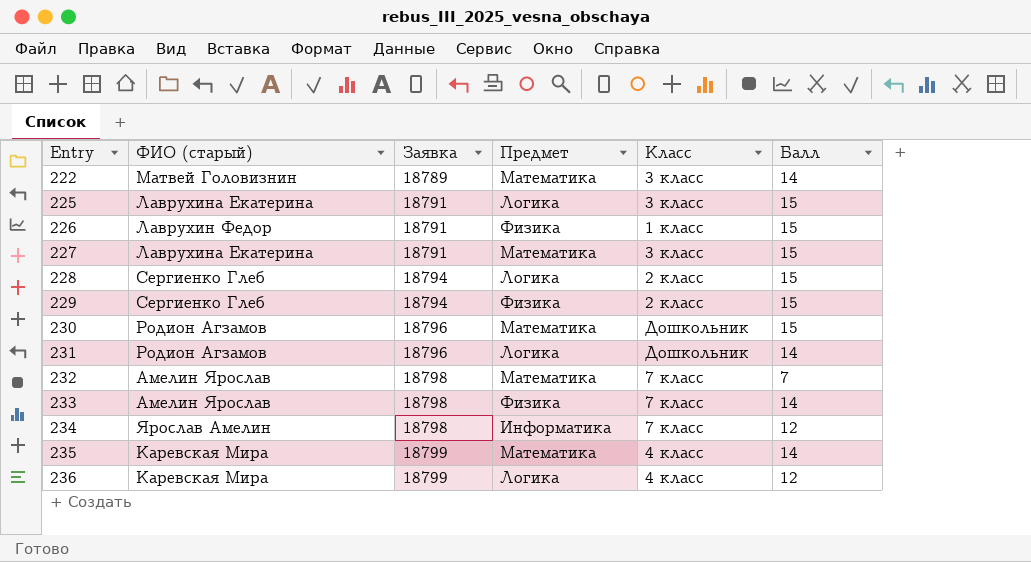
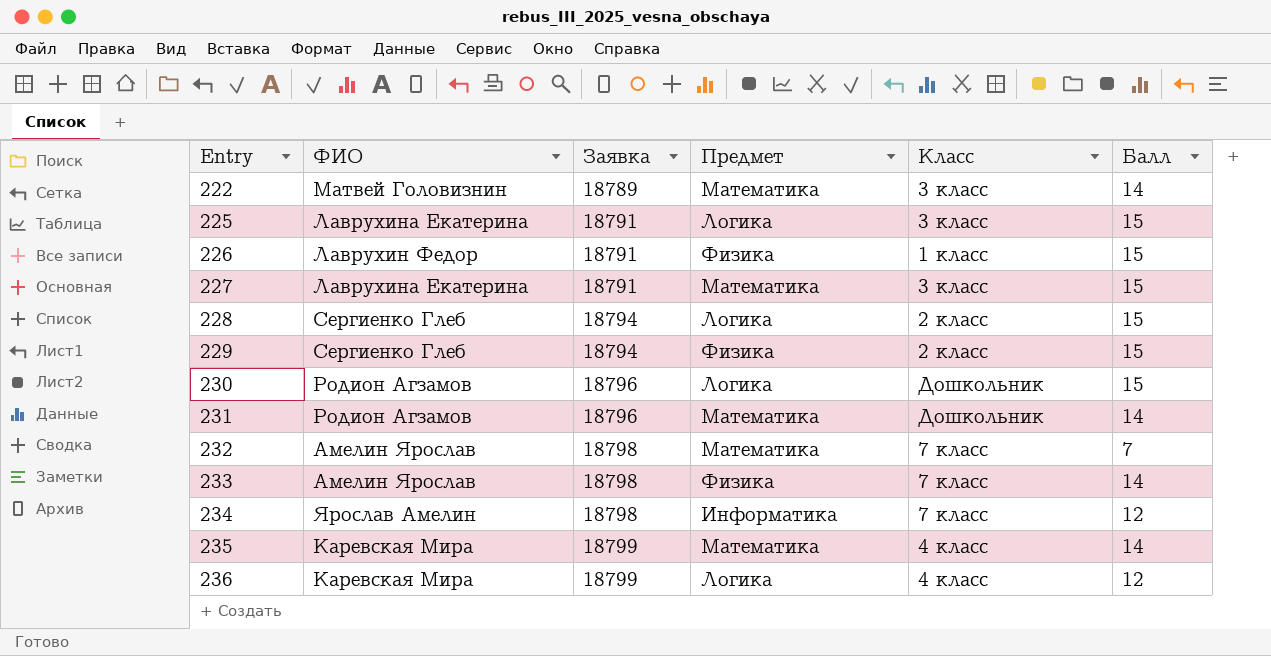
column name: ФИО (старый) -> ФИО
230 | Предмет: Математика -> Логика
231 | Предмет: Логика -> Математика

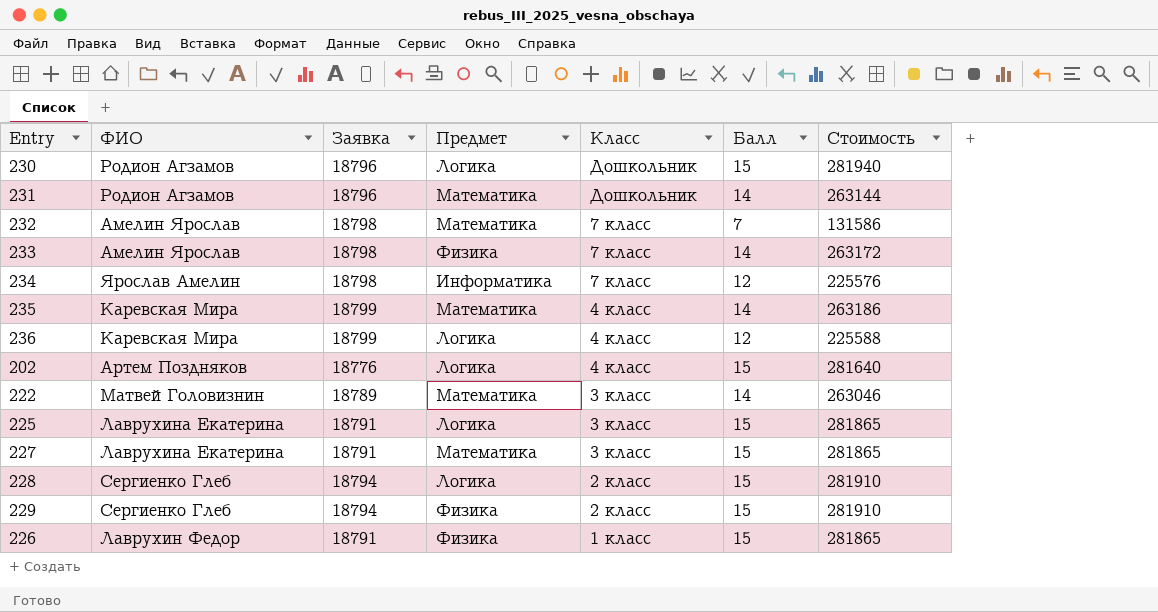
row order: Entry ascending -> Класс descending
column Стоимость | formula: none -> [Заявка] * [Балл]
row 202: none -> Артем Поздняков | 18776 | Логика | 4 класс | 15 | 281640

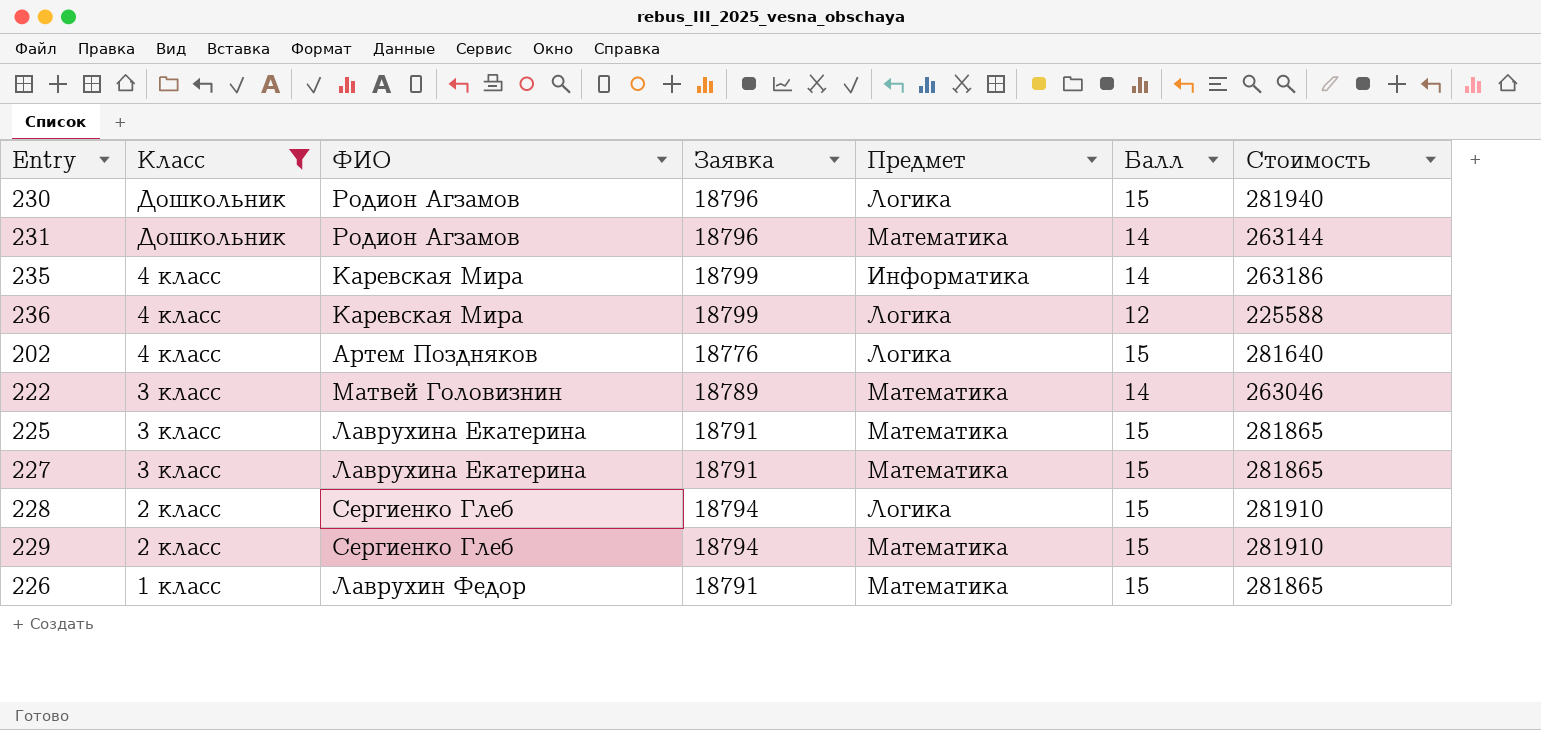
filter: none -> Класс != 7 класс
column Класс | position: 5 -> 2
235 | Предмет: Математика -> Информатика
225 | Предмет: Логика -> Математика
229 | Предмет: Физика -> Математика
226 | Предмет: Физика -> Математика

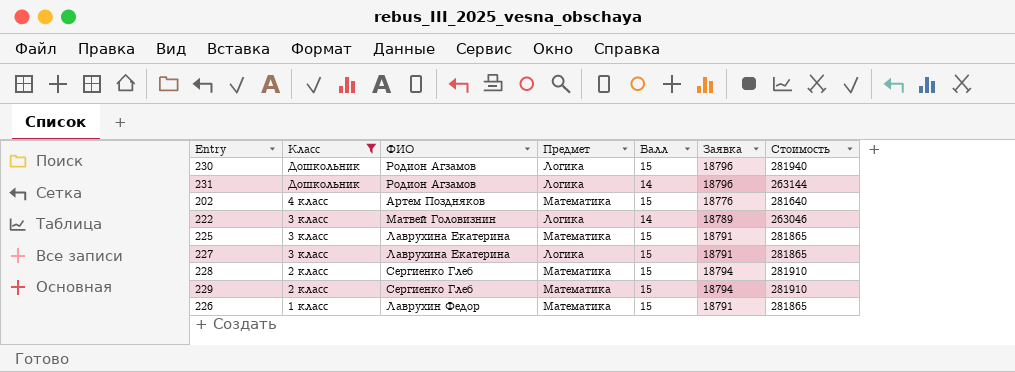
column Заявка | position: 4 -> 6
row 235: 4 класс | Каревская Мира | 18799 | Информатика | 14 | 263186 -> none
row 236: 4 класс | Каревская Мира | 18799 | Логика | 12 | 225588 -> none
231 | Предмет: Математика -> Логика
202 | Предмет: Логика -> Математика
222 | Предмет: Математика -> Логика
227 | Предмет: Математика -> Логика
228 | Предмет: Логика -> Математика

